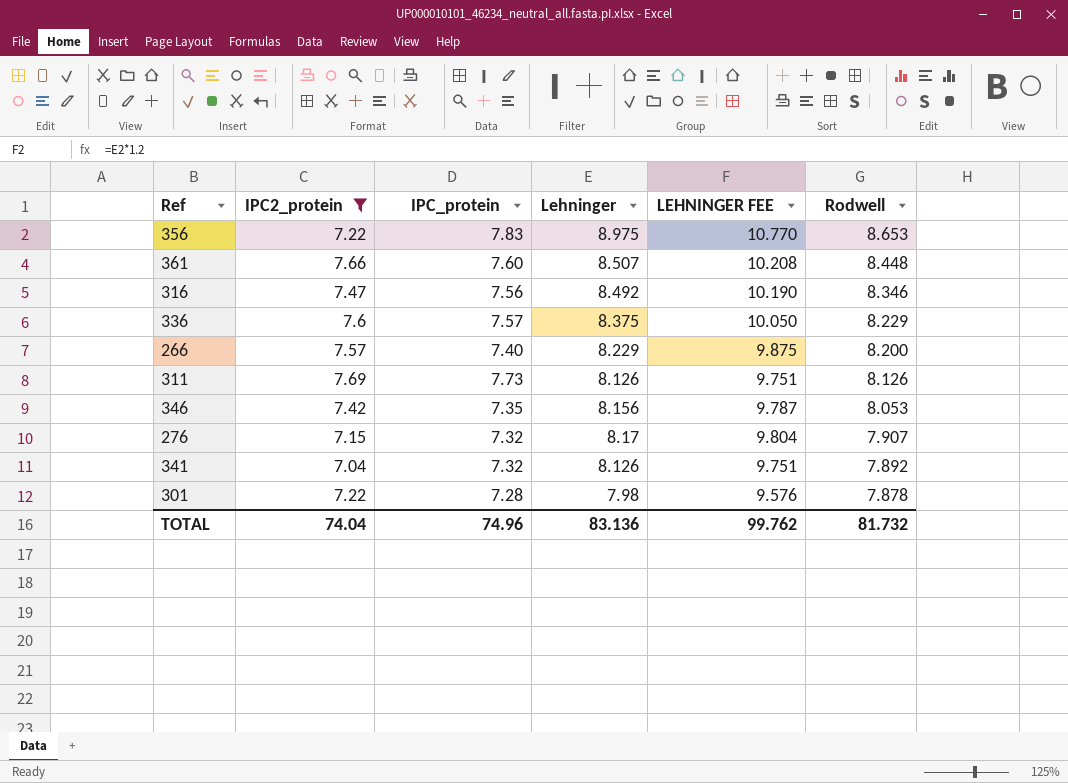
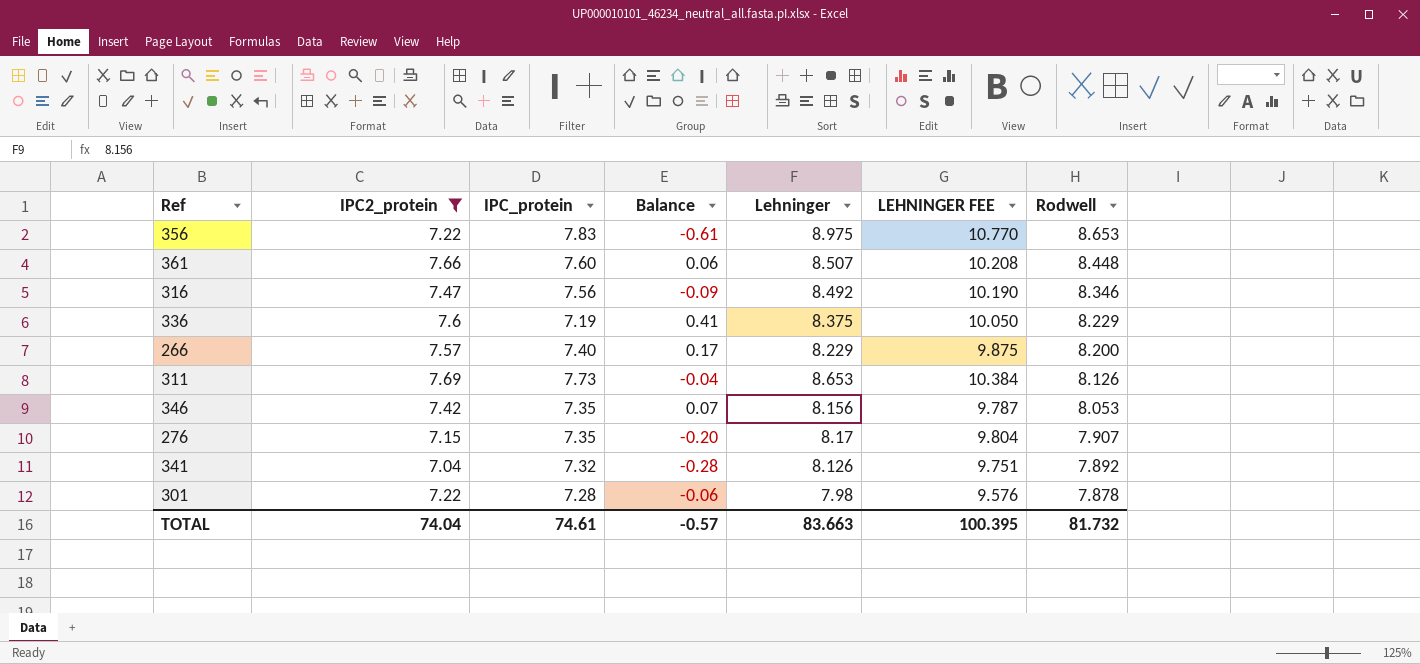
column Balance | formula: none -> [IPC2_protein] - [IPC_protein]
336 | IPC_protein: 7.57 -> 7.19
311 | Lehninger: 8.126 -> 8.653
311 | LEHNINGER FEE: 9.751 -> 10.384
276 | IPC_protein: 7.32 -> 7.35
TOTAL | IPC_protein: 74.96 -> 74.61
TOTAL | Lehninger: 83.136 -> 83.663
TOTAL | LEHNINGER FEE: 99.762 -> 100.395

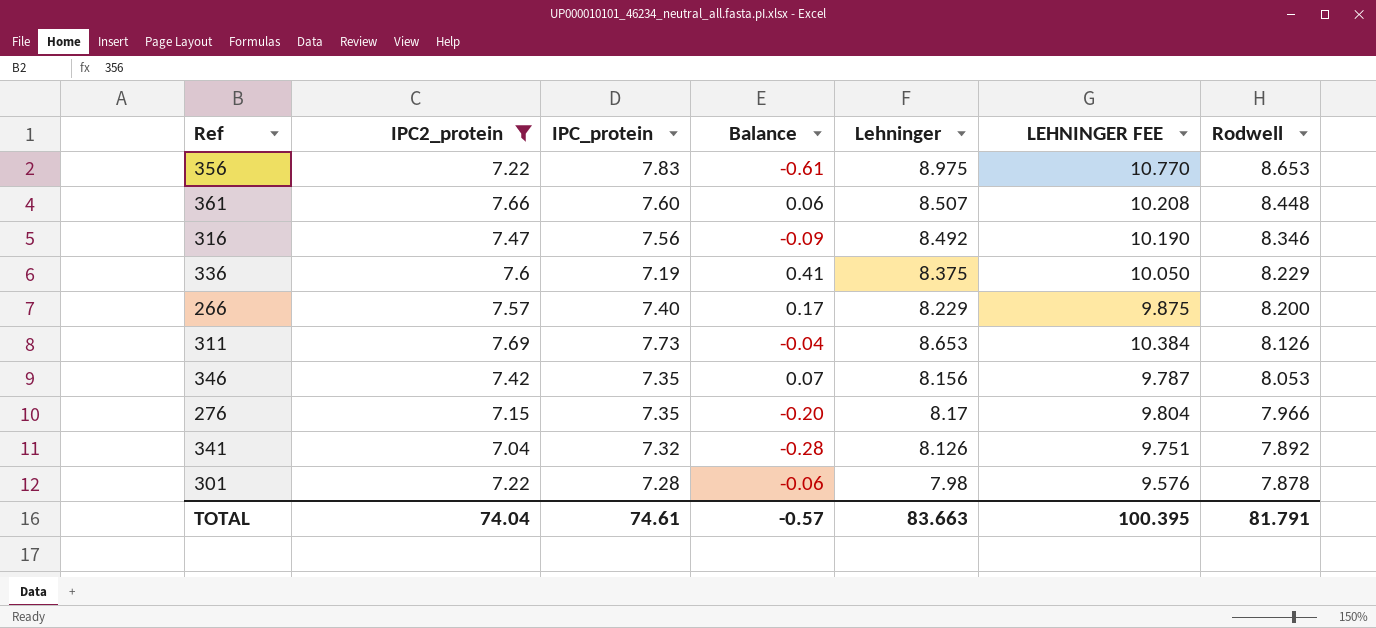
276 | Rodwell: 7.907 -> 7.966
TOTAL | Rodwell: 81.732 -> 81.791

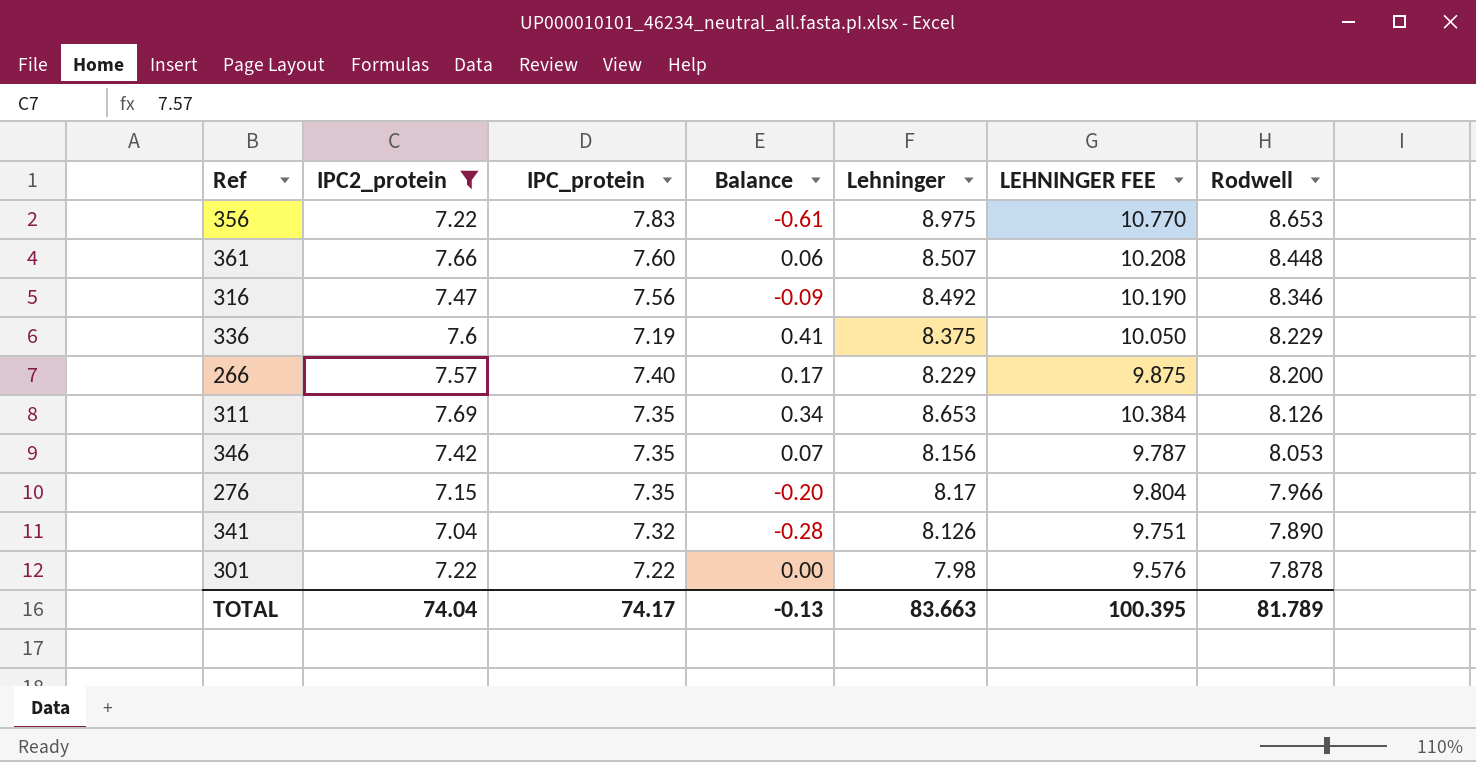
311 | IPC_protein: 7.73 -> 7.35
311 | Balance: -0.04 -> 0.34
341 | Rodwell: 7.892 -> 7.890
301 | IPC_protein: 7.28 -> 7.22
301 | Balance: -0.06 -> 0.00
TOTAL | IPC_protein: 74.61 -> 74.17
TOTAL | Balance: -0.57 -> -0.13
TOTAL | Rodwell: 81.791 -> 81.789

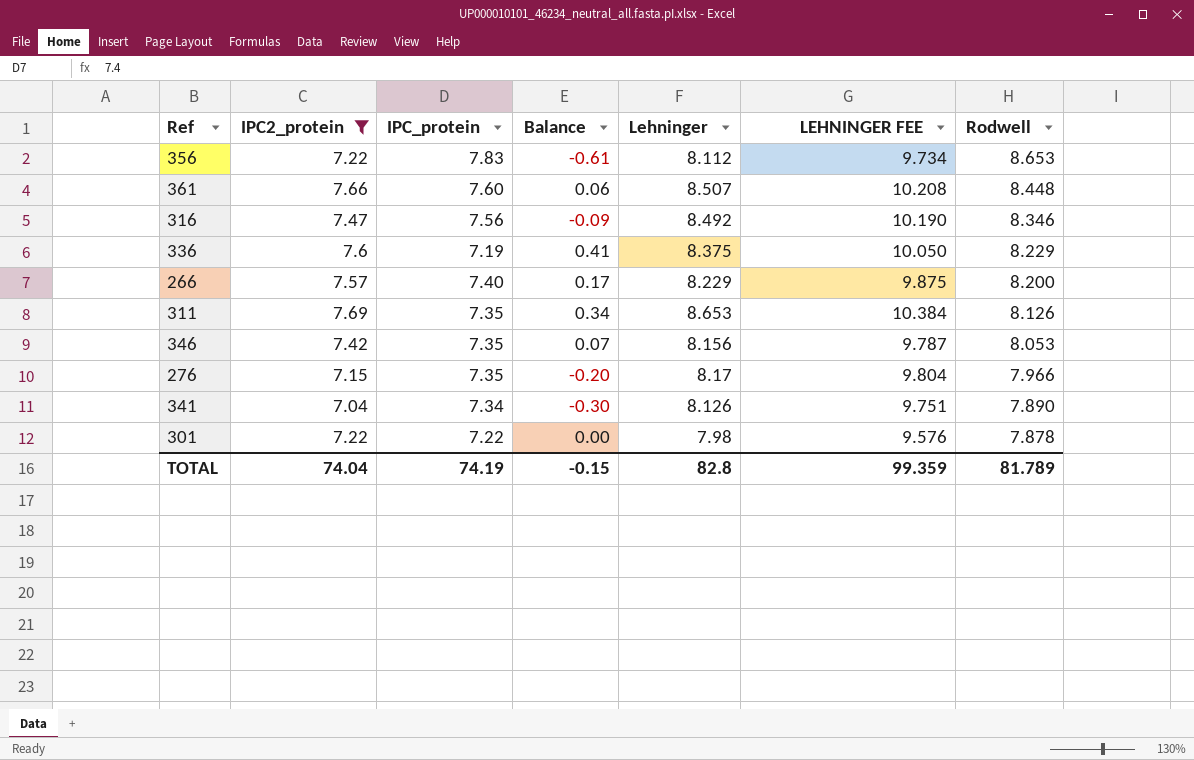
356 | Lehninger: 8.975 -> 8.112
356 | LEHNINGER FEE: 10.770 -> 9.734
341 | IPC_protein: 7.32 -> 7.34
341 | Balance: -0.28 -> -0.30
TOTAL | IPC_protein: 74.17 -> 74.19
TOTAL | Balance: -0.13 -> -0.15
TOTAL | Lehninger: 83.663 -> 82.8
TOTAL | LEHNINGER FEE: 100.395 -> 99.359

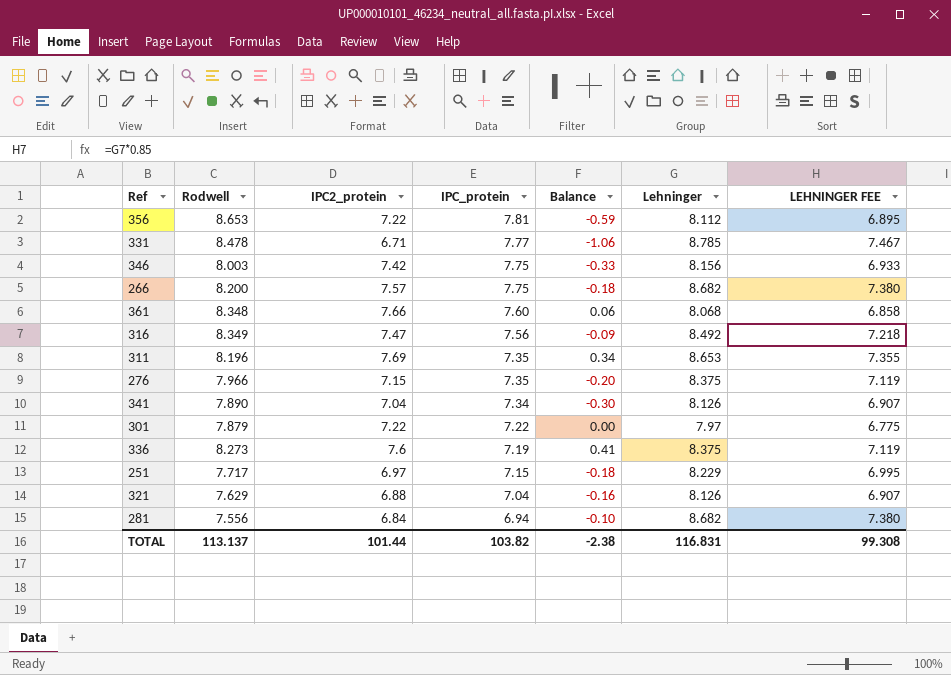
filter: IPC2_protein >= 7.04 -> none
row order: Rodwell descending -> IPC_protein descending
column Rodwell | position: 7 -> 2
column LEHNINGER FEE | formula: [Lehninger] * 1.2 -> [Lehninger] * 0.85
356 | IPC_protein: 7.83 -> 7.81
356 | Balance: -0.61 -> -0.59
346 | Rodwell: 8.053 -> 8.003
346 | IPC_protein: 7.35 -> 7.75
346 | Balance: 0.07 -> -0.33
266 | IPC_protein: 7.40 -> 7.75
266 | Balance: 0.17 -> -0.18
266 | Lehninger: 8.229 -> 8.682
361 | Rodwell: 8.448 -> 8.348
361 | Lehninger: 8.507 -> 8.068
316 | Rodwell: 8.346 -> 8.349
311 | Rodwell: 8.126 -> 8.196
276 | Lehninger: 8.17 -> 8.375
301 | Rodwell: 7.878 -> 7.879
301 | Lehninger: 7.98 -> 7.97
336 | Rodwell: 8.229 -> 8.273
TOTAL | Rodwell: 81.789 -> 113.137
TOTAL | IPC2_protein: 74.04 -> 101.44
TOTAL | IPC_protein: 74.19 -> 103.82
TOTAL | Balance: -0.15 -> -2.38
TOTAL | Lehninger: 82.8 -> 116.831
TOTAL | LEHNINGER FEE: 99.359 -> 99.308

